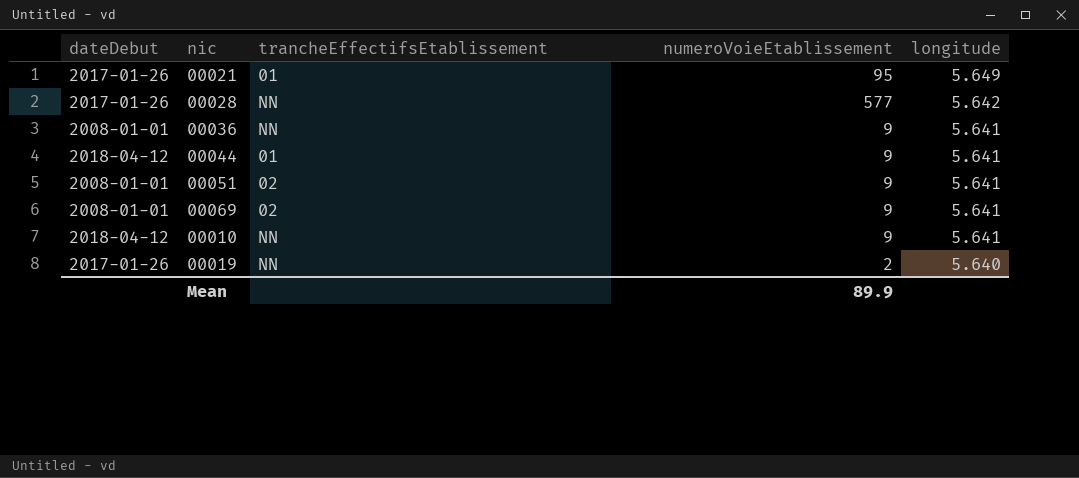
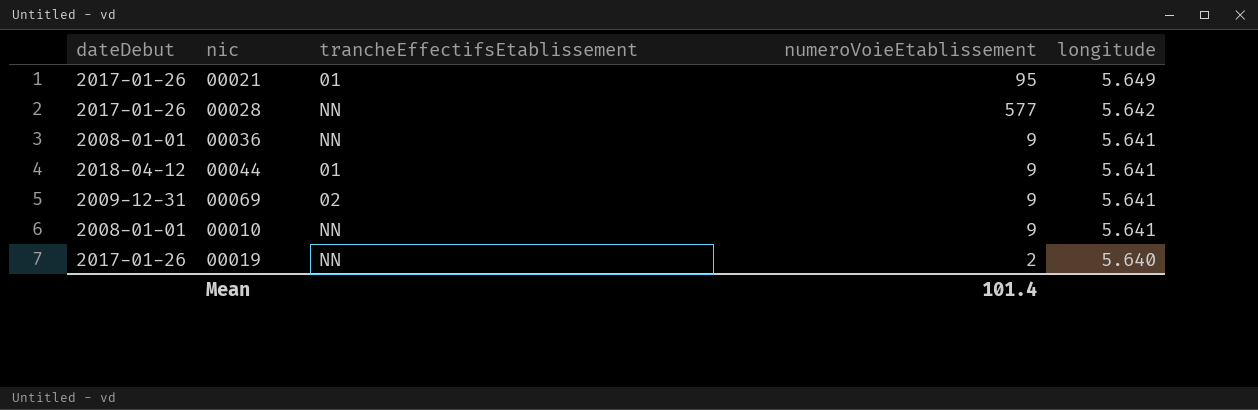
row 00051: 2008-01-01 | 02 | 9 | 5.641 -> none
00069 | dateDebut: 2008-01-01 -> 2009-12-31
00010 | dateDebut: 2018-04-12 -> 2008-01-01
Mean | numeroVoieEtablissement: 89.9 -> 101.4

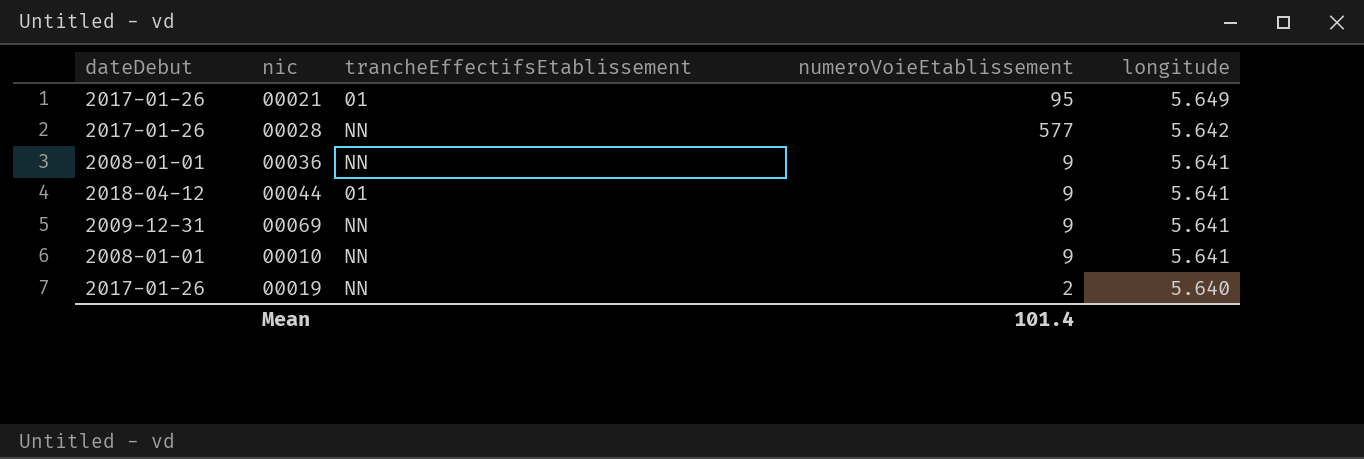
00069 | trancheEffectifsEtablissement: 02 -> NN

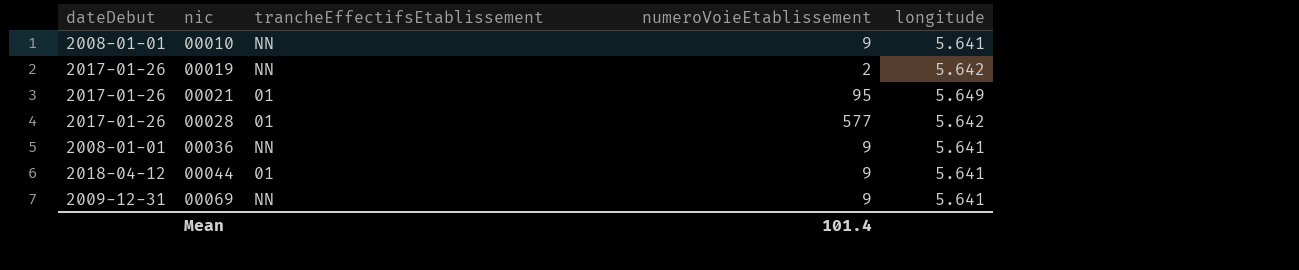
row order: longitude descending -> nic ascending
00019 | longitude: 5.640 -> 5.642
00028 | trancheEffectifsEtablissement: NN -> 01

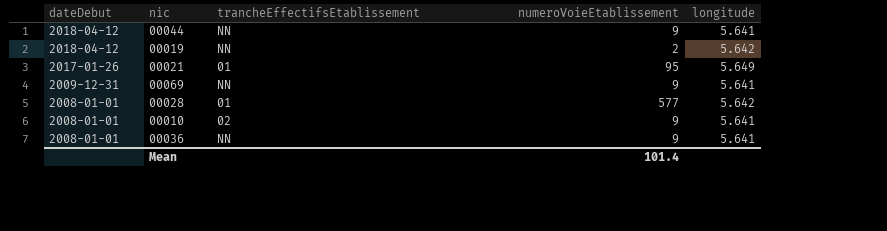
row order: nic ascending -> dateDebut descending
00044 | trancheEffectifsEtablissement: 01 -> NN
00019 | dateDebut: 2017-01-26 -> 2018-04-12
00028 | dateDebut: 2017-01-26 -> 2008-01-01
00010 | trancheEffectifsEtablissement: NN -> 02

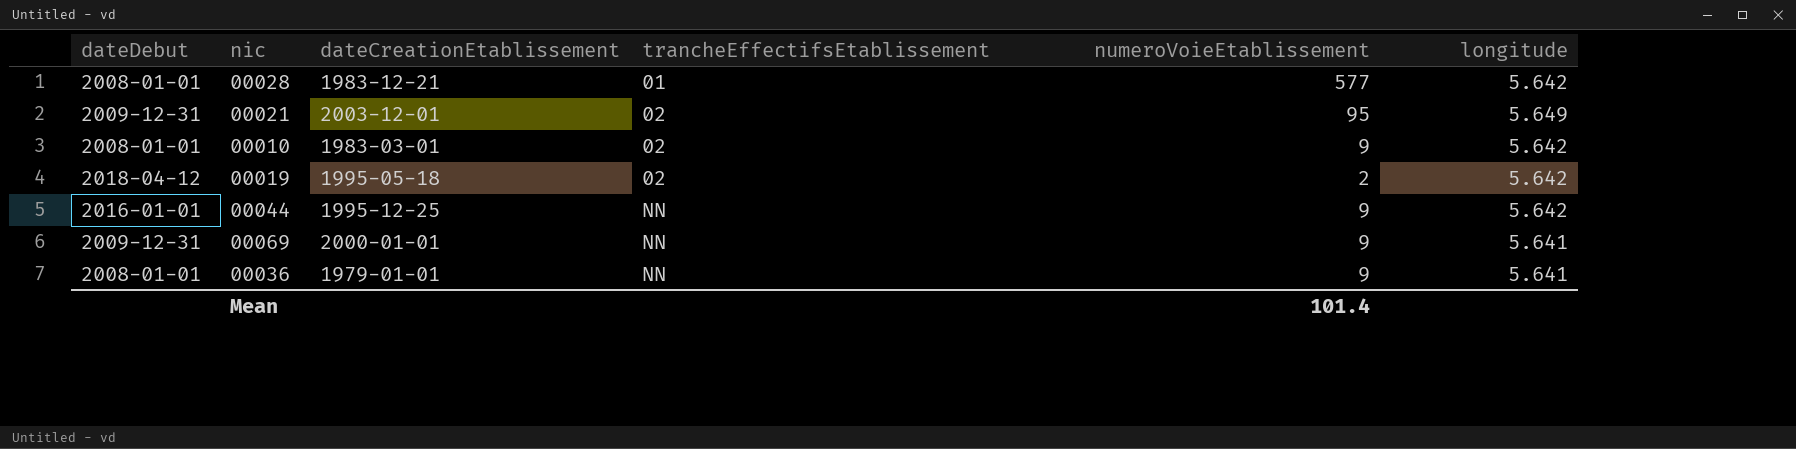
row order: dateDebut descending -> trancheEffectifsEtablissement ascending
column dateCreationEtablissement | position: none -> 3
00021 | dateDebut: 2017-01-26 -> 2009-12-31
00021 | trancheEffectifsEtablissement: 01 -> 02
00010 | longitude: 5.641 -> 5.642
00019 | trancheEffectifsEtablissement: NN -> 02
00044 | dateDebut: 2018-04-12 -> 2016-01-01
00044 | longitude: 5.641 -> 5.642

